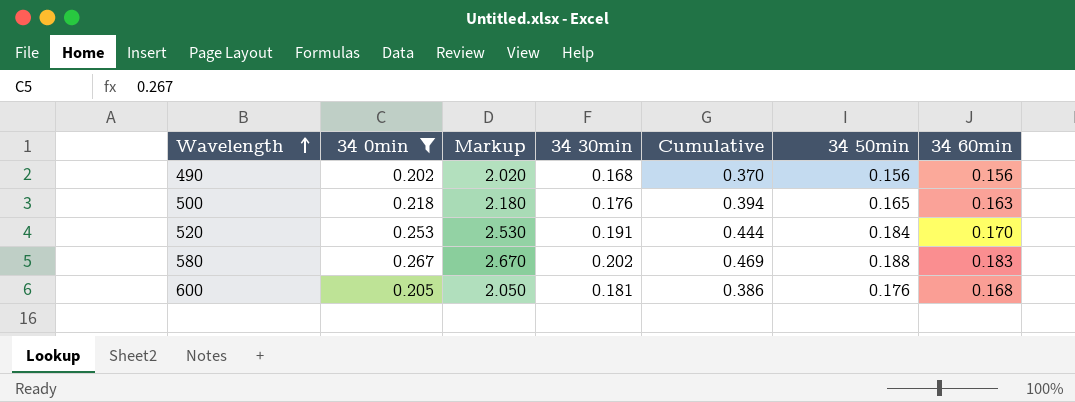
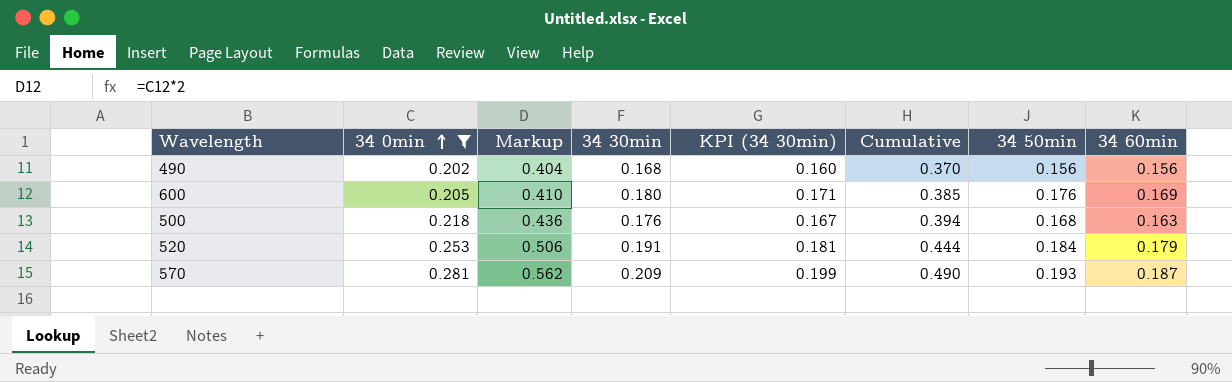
row order: Wavelength ascending -> 34 0min ascending
column Markup | formula: [34 0min] * 10 -> [34 0min] * 2
column KPI (34 30min) | formula: none -> [34 30min] * 0.95
row 580: 0.267 | 2.670 | 0.202 | 0.469 | 0.188 | 0.183 -> none
600 | 34 30min: 0.181 -> 0.180
600 | Cumulative: 0.386 -> 0.385
600 | 34 60min: 0.168 -> 0.169
500 | 34 50min: 0.165 -> 0.168
520 | 34 60min: 0.170 -> 0.179
row 570: none -> 0.281 | 0.562 | 0.209 | 0.199 | 0.490 | 0.193 | 0.187

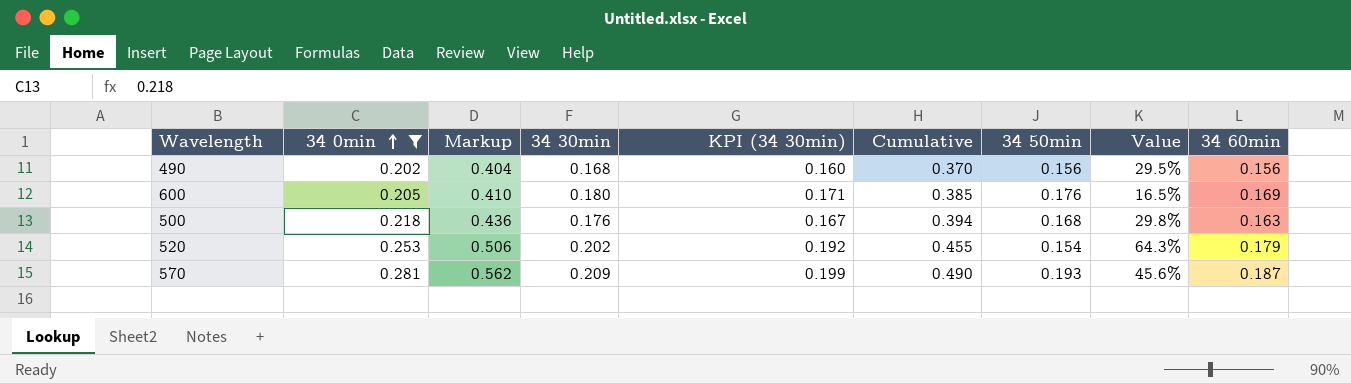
column Value | formula: none -> ([34 0min] - [34 50min]) / [34 50min]
520 | 34 30min: 0.191 -> 0.202
520 | KPI (34 30min): 0.181 -> 0.192
520 | Cumulative: 0.444 -> 0.455
520 | 34 50min: 0.184 -> 0.154

